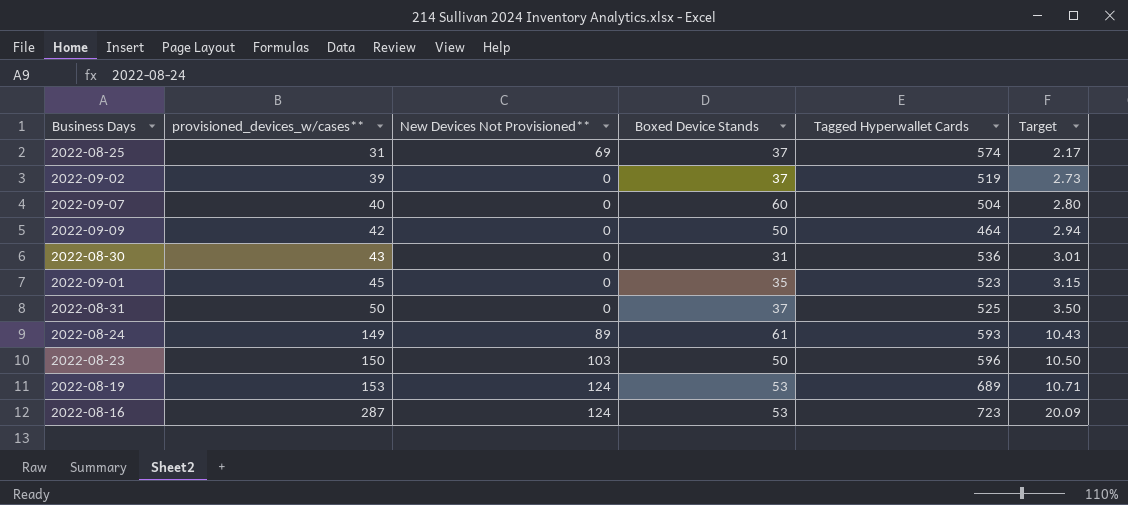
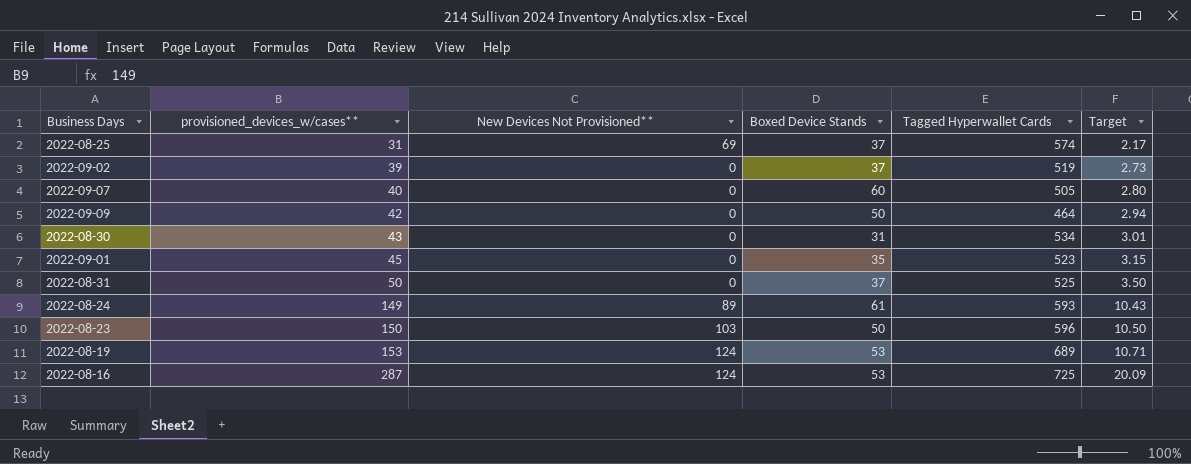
2022-09-07 | Tagged Hyperwallet Cards: 504 -> 505
2022-08-30 | Tagged Hyperwallet Cards: 536 -> 534
2022-08-16 | Tagged Hyperwallet Cards: 723 -> 725

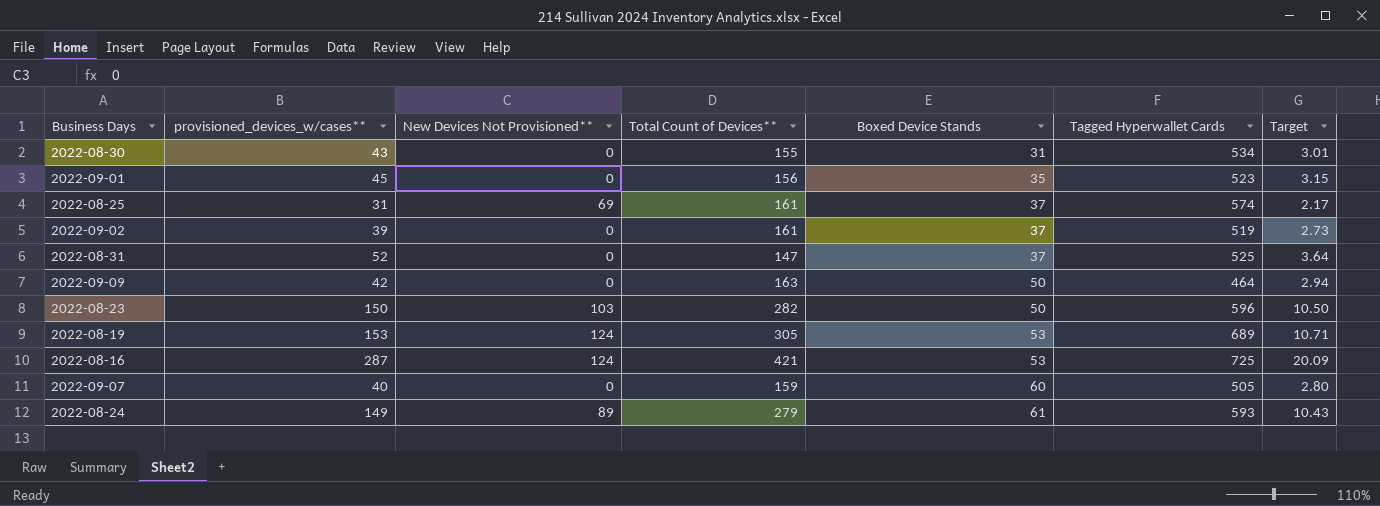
row order: provisioned_devices_w/cases** ascending -> Boxed Device Stands ascending
column Total Count of Devices** | position: none -> 4
2022-08-31 | provisioned_devices_w/cases**: 50 -> 52
2022-08-31 | Target: 3.50 -> 3.64

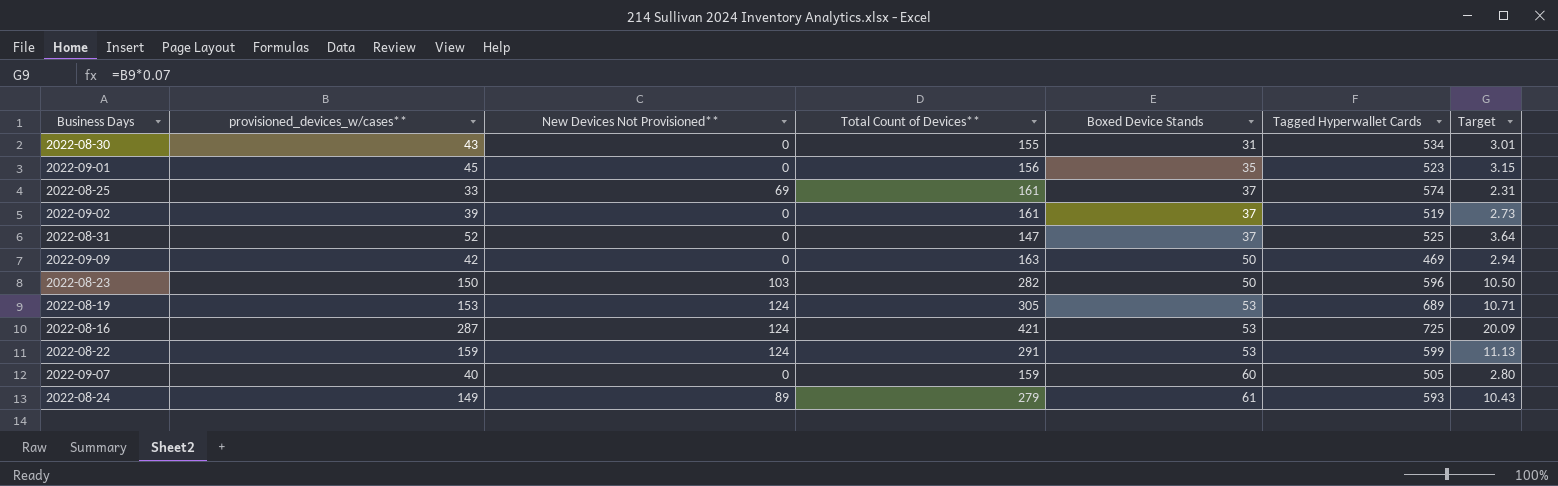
2022-08-25 | provisioned_devices_w/cases**: 31 -> 33
2022-08-25 | Target: 2.17 -> 2.31
2022-09-09 | Tagged Hyperwallet Cards: 464 -> 469
row 2022-08-22: none -> 159 | 124 | 291 | 53 | 599 | 11.13

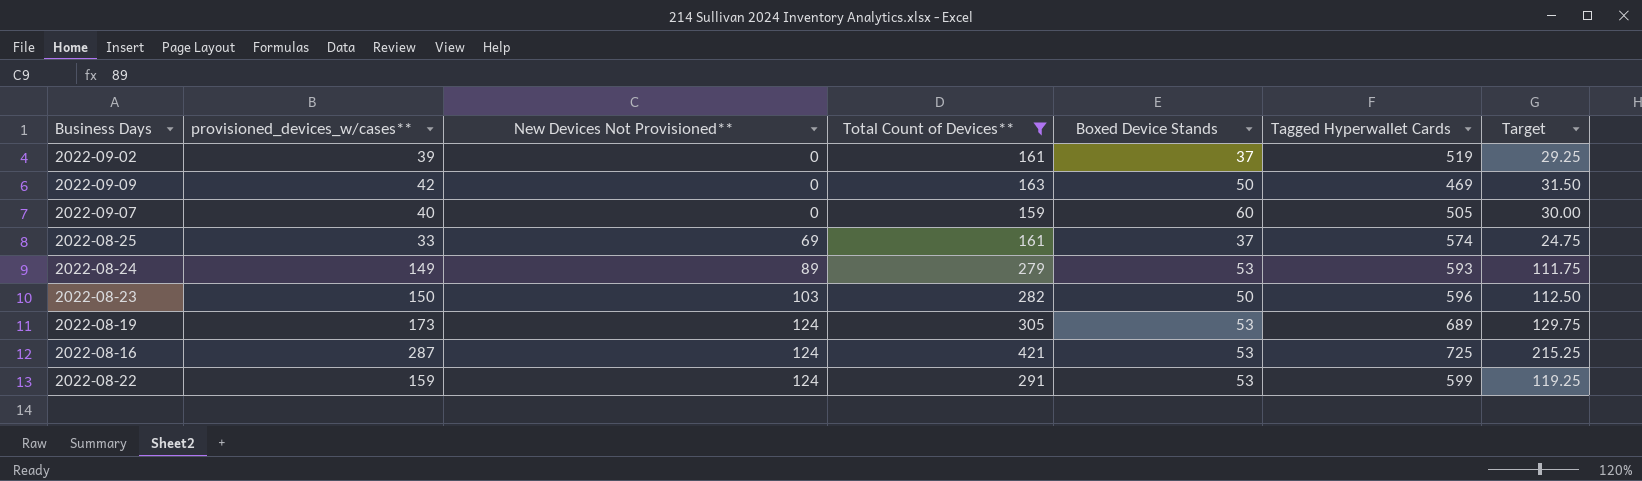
filter: none -> Total Count of Devices** >= 159
row order: Boxed Device Stands ascending -> New Devices Not Provisioned** ascending
column Target | formula: [provisioned_devices_w/cases**] * 0.07 -> [provisioned_devices_w/cases**] * 0.75
2022-08-24 | Boxed Device Stands: 61 -> 53
2022-08-19 | provisioned_devices_w/cases**: 153 -> 173

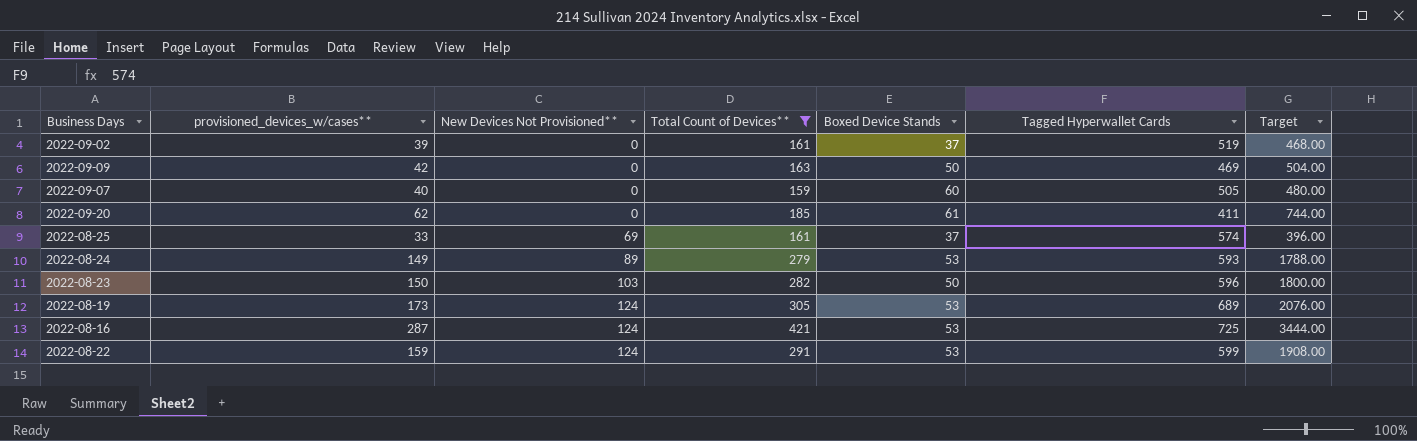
column Target | formula: [provisioned_devices_w/cases**] * 0.75 -> [provisioned_devices_w/cases**] * 12
row 2022-09-20: none -> 62 | 0 | 185 | 61 | 411 | 744.00

